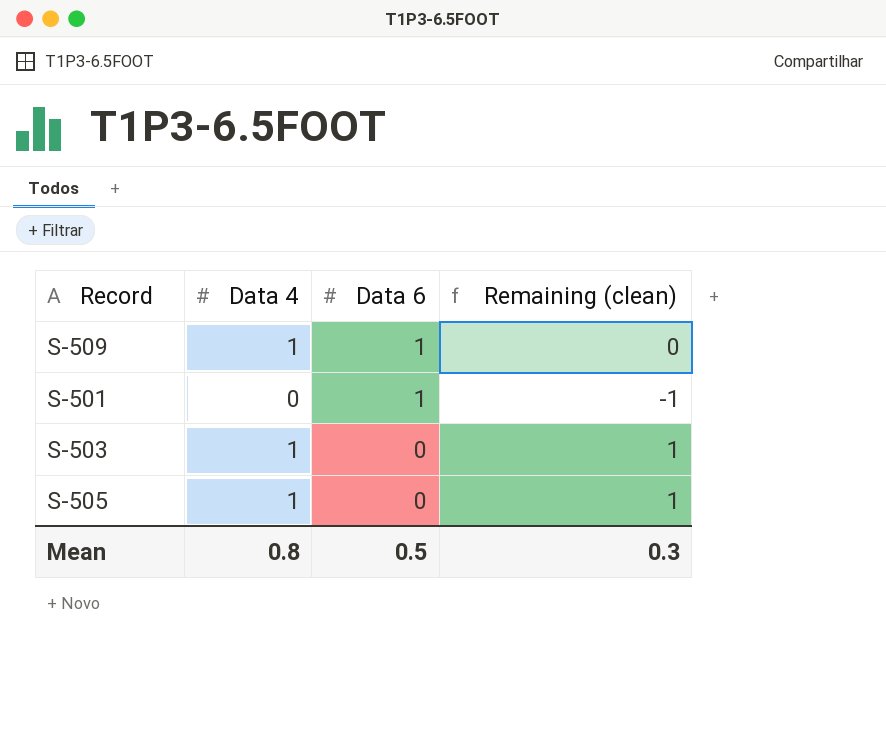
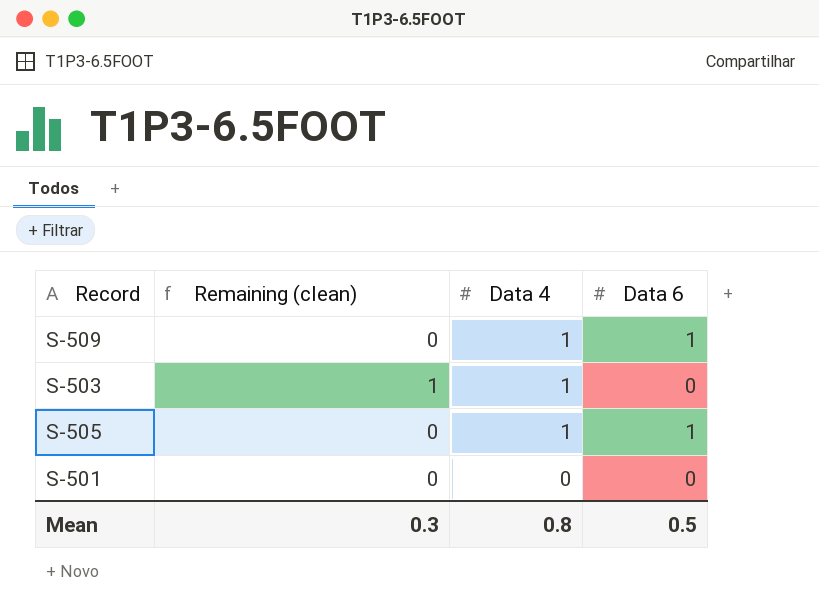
row order: Data 6 descending -> Data 4 descending
column Remaining (clean) | position: 4 -> 2
S-505 | Remaining (clean): 1 -> 0
S-505 | Data 6: 0 -> 1
S-501 | Remaining (clean): -1 -> 0
S-501 | Data 6: 1 -> 0

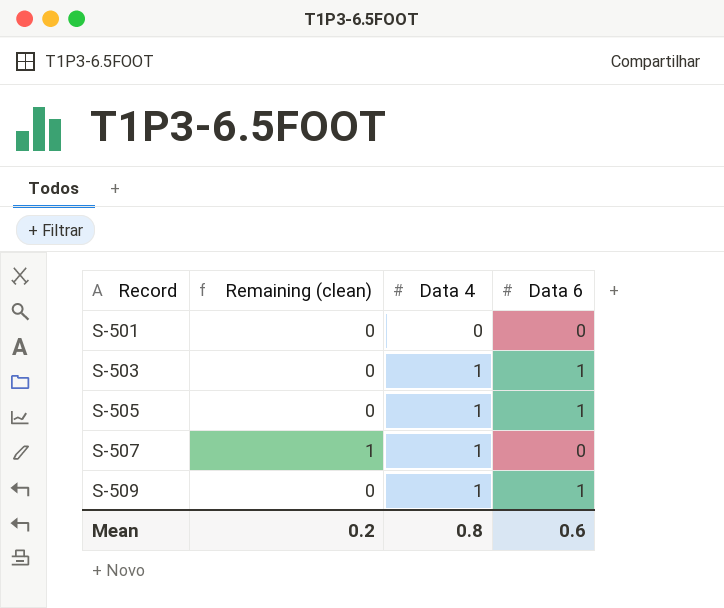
row order: Data 4 descending -> Record ascending
S-503 | Remaining (clean): 1 -> 0
S-503 | Data 6: 0 -> 1
row S-507: none -> 1 | 1 | 0
Mean | Remaining (clean): 0.3 -> 0.2
Mean | Data 6: 0.5 -> 0.6

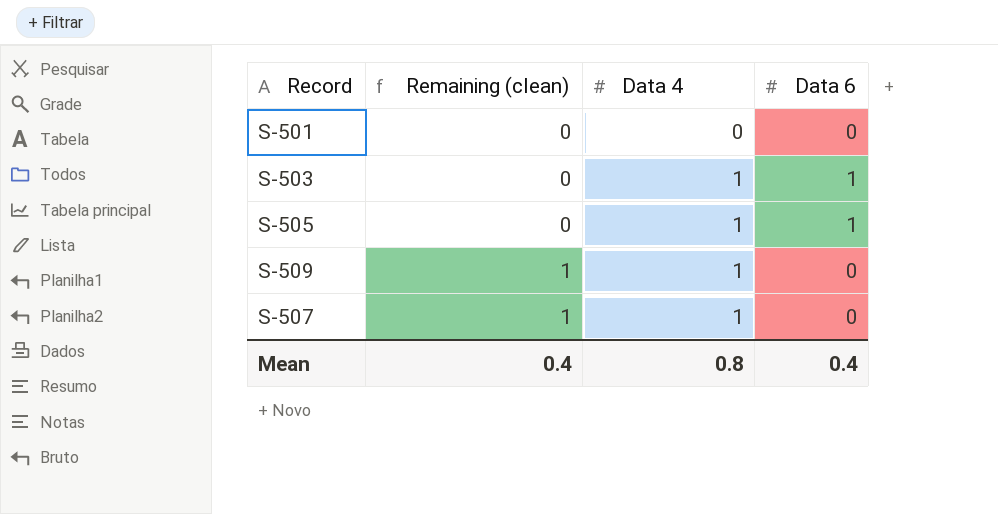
row order: Record ascending -> Remaining (clean) ascending
S-509 | Remaining (clean): 0 -> 1
S-509 | Data 6: 1 -> 0
Mean | Remaining (clean): 0.2 -> 0.4
Mean | Data 6: 0.6 -> 0.4

